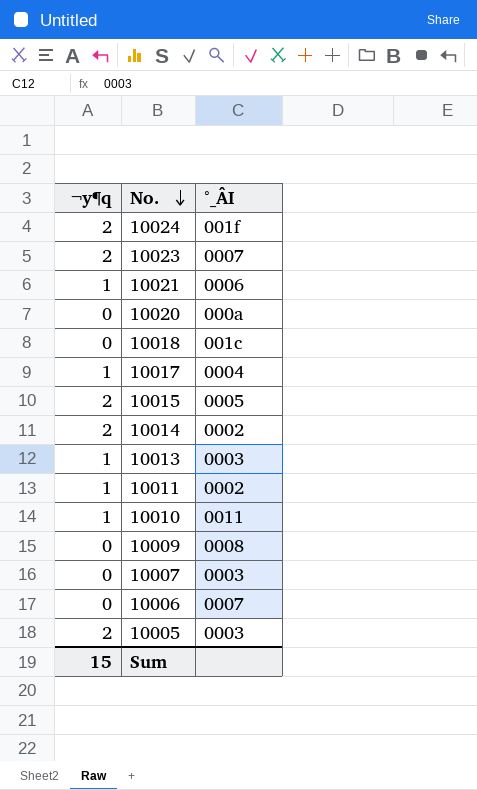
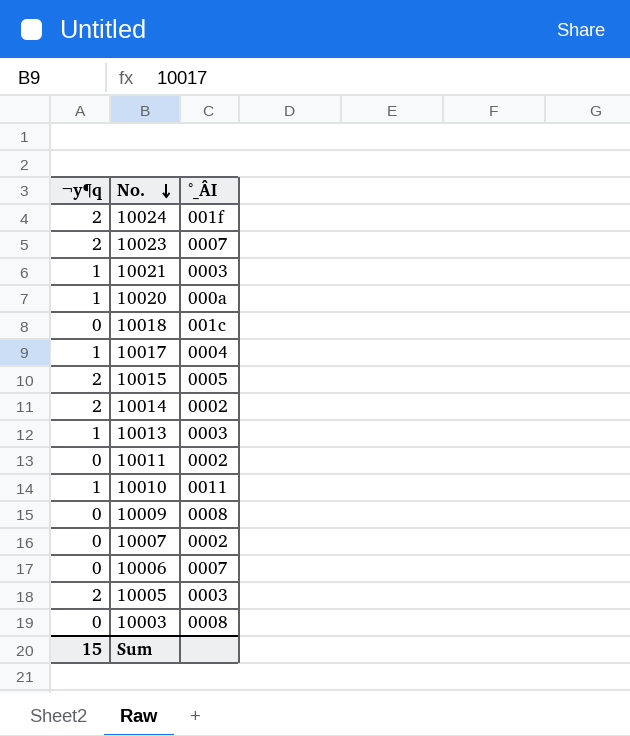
10021 | °_ÂI: 0006 -> 0003
10020 | ¬y¶q: 0 -> 1
10011 | ¬y¶q: 1 -> 0
10007 | °_ÂI: 0003 -> 0002
row 10003: none -> 0 | 0008

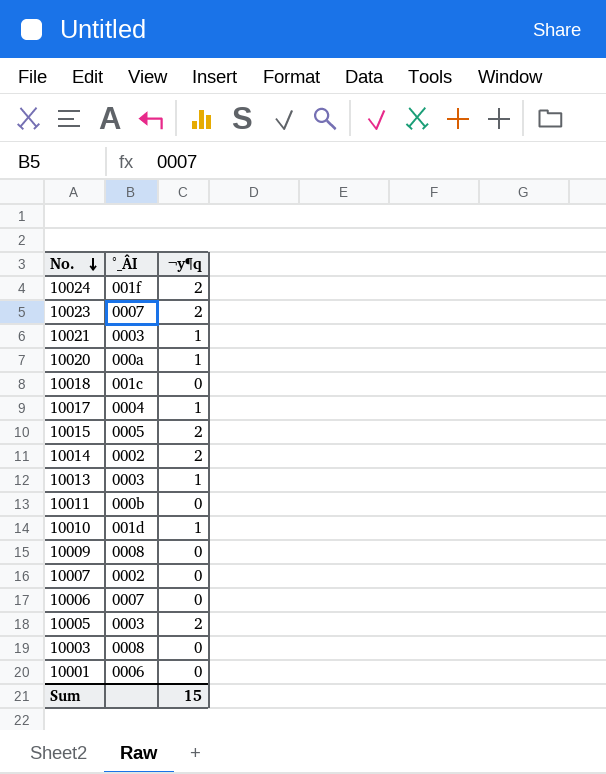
column ¬y¶q | position: 1 -> 3
10011 | °_ÂI: 0002 -> 000b
10010 | °_ÂI: 0011 -> 001d
row 10001: none -> 0006 | 0

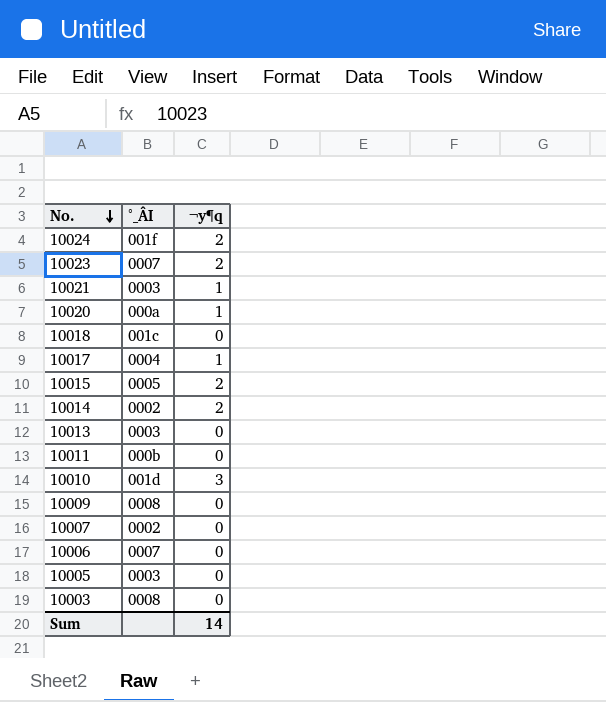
row 10001: 0006 | 0 -> none
10013 | ¬y¶q: 1 -> 0
10010 | ¬y¶q: 1 -> 3
10005 | ¬y¶q: 2 -> 0
Sum | ¬y¶q: 15 -> 14

